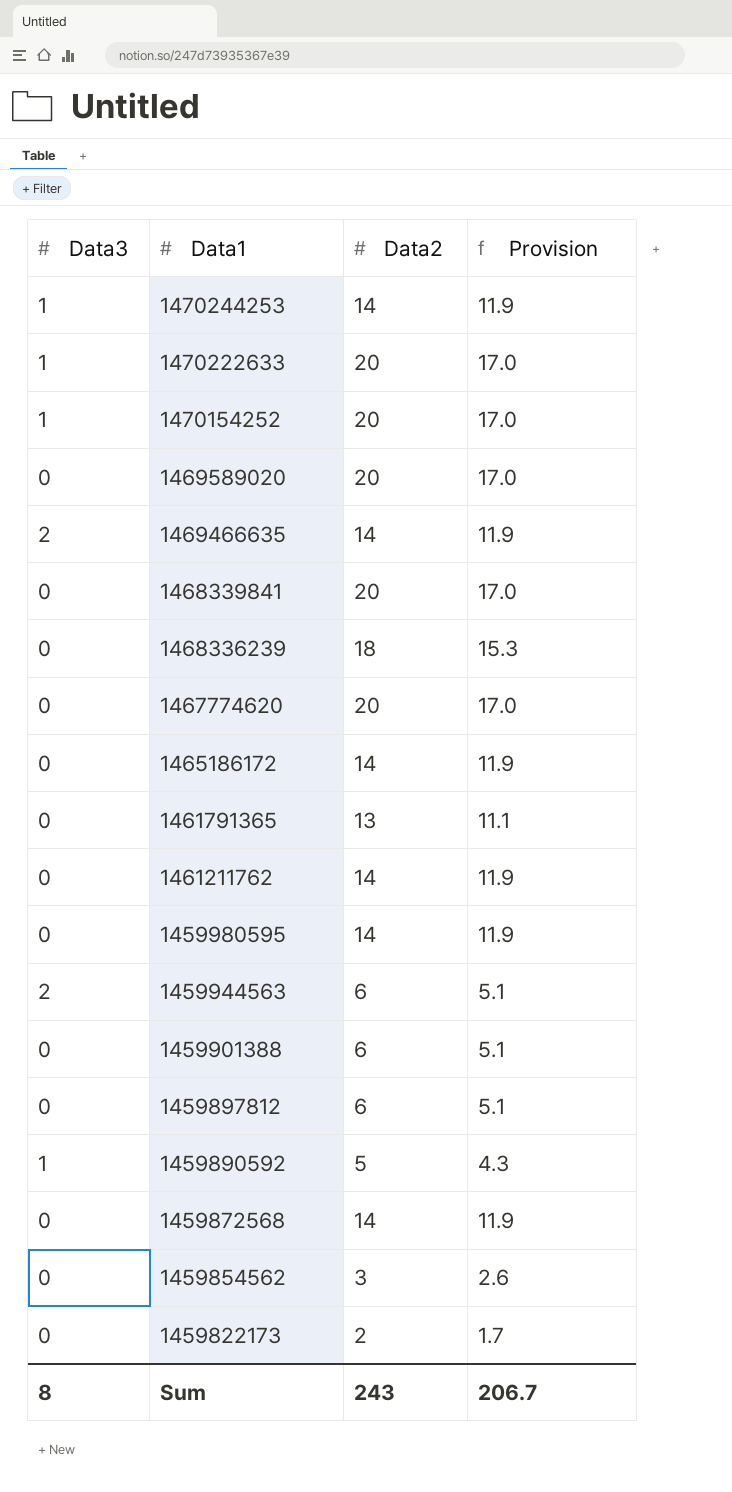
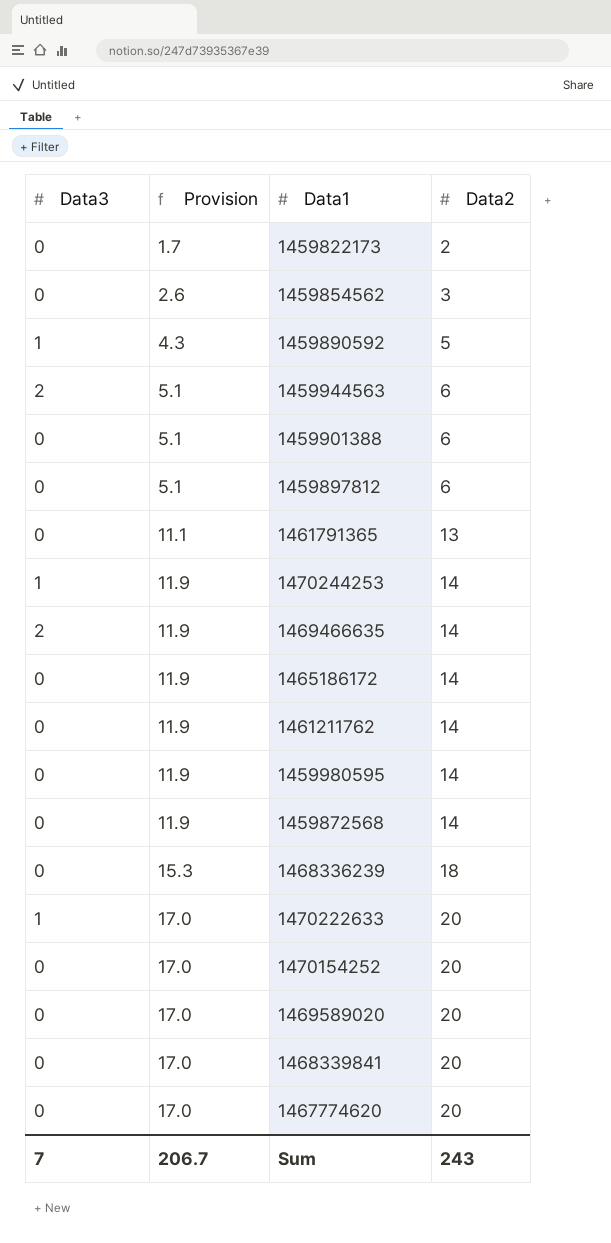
row order: Data1 descending -> Provision ascending
column Provision | position: 4 -> 2
1470154252 | Data3: 1 -> 0
Sum | Data3: 8 -> 7

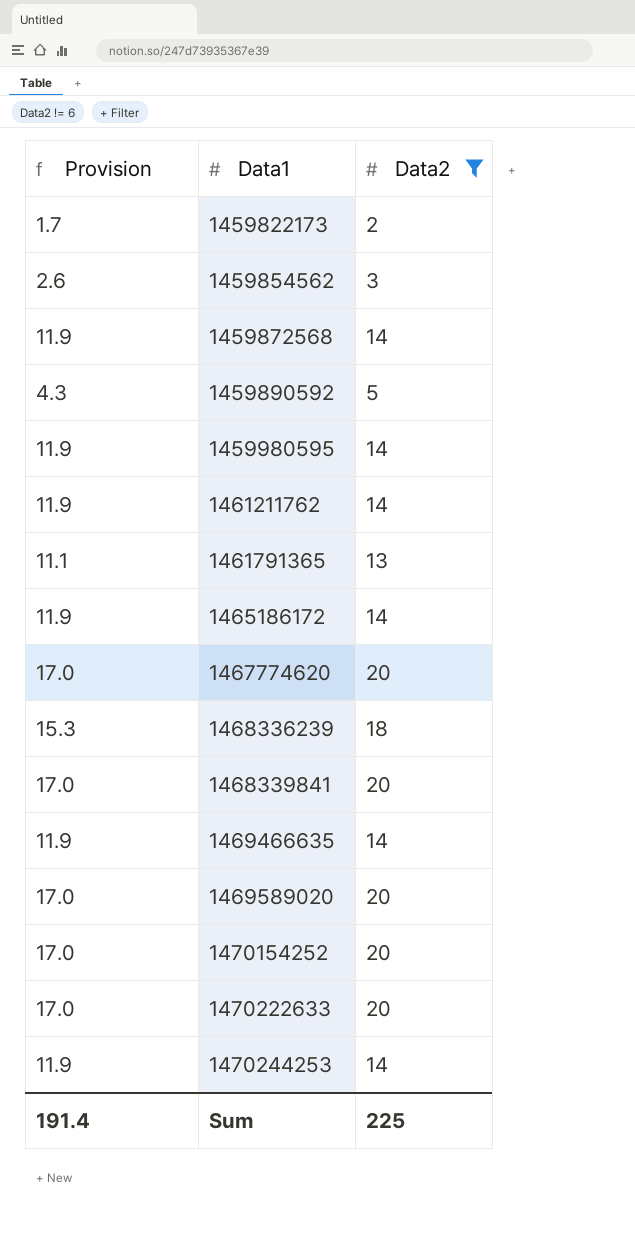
filter: none -> Data2 != 6
row order: Provision ascending -> Data1 ascending
column Data3 | position: 1 -> none
Sum | Provision: 206.7 -> 191.4
Sum | Data2: 243 -> 225

